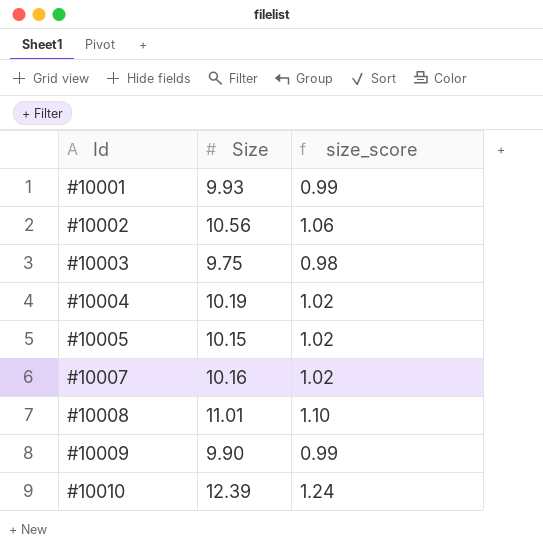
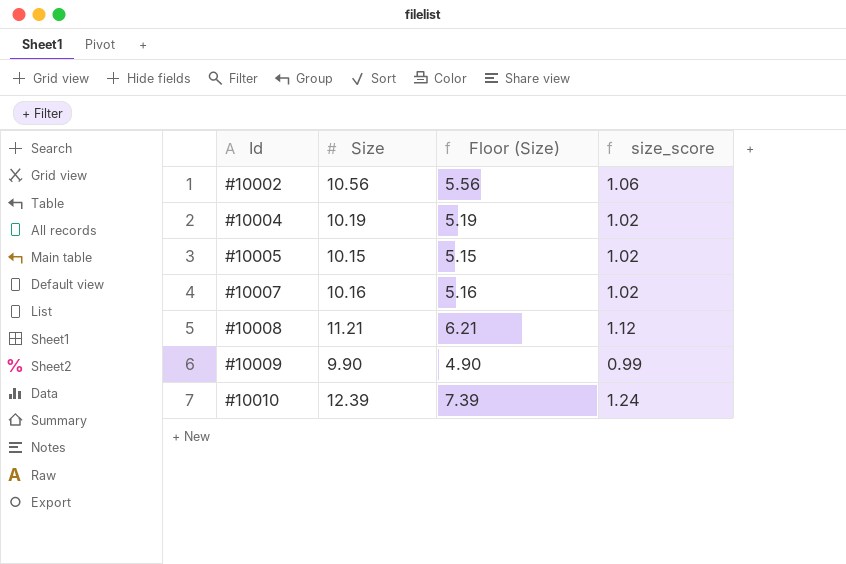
column Floor (Size) | formula: none -> [Size] - 5
row #10001: 9.93 | 0.99 -> none
row #10003: 9.75 | 0.98 -> none
#10008 | Size: 11.01 -> 11.21
#10008 | size_score: 1.10 -> 1.12

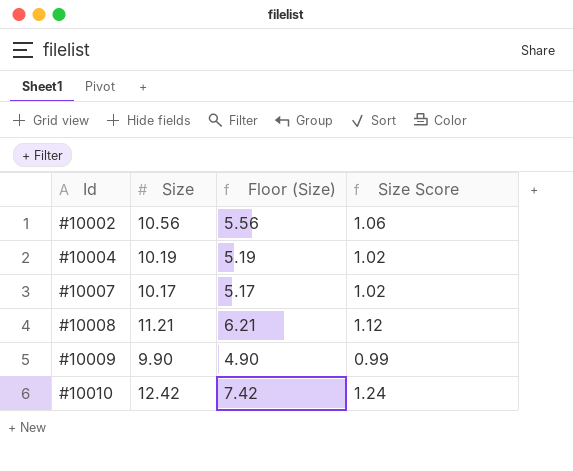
column name: size_score -> Size Score
row #10005: 10.15 | 5.15 | 1.02 -> none
#10007 | Size: 10.16 -> 10.17
#10007 | Floor (Size): 5.16 -> 5.17
#10010 | Size: 12.39 -> 12.42
#10010 | Floor (Size): 7.39 -> 7.42

